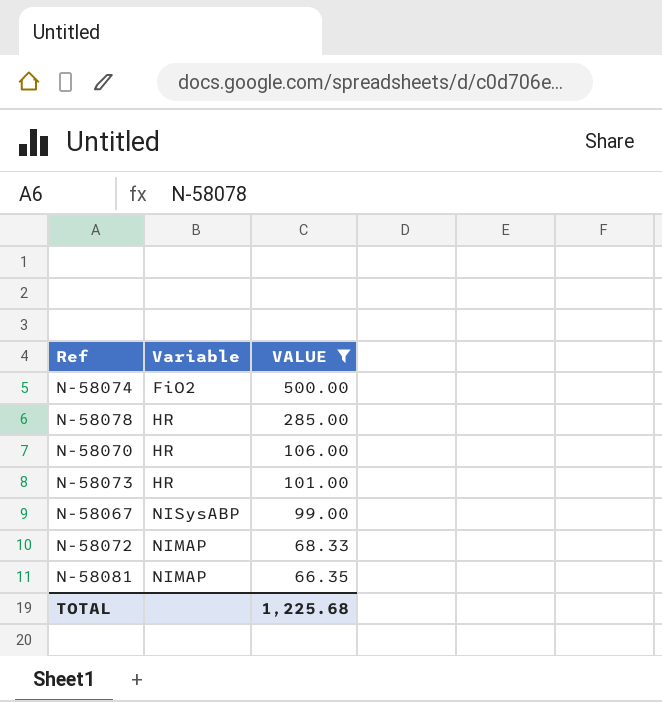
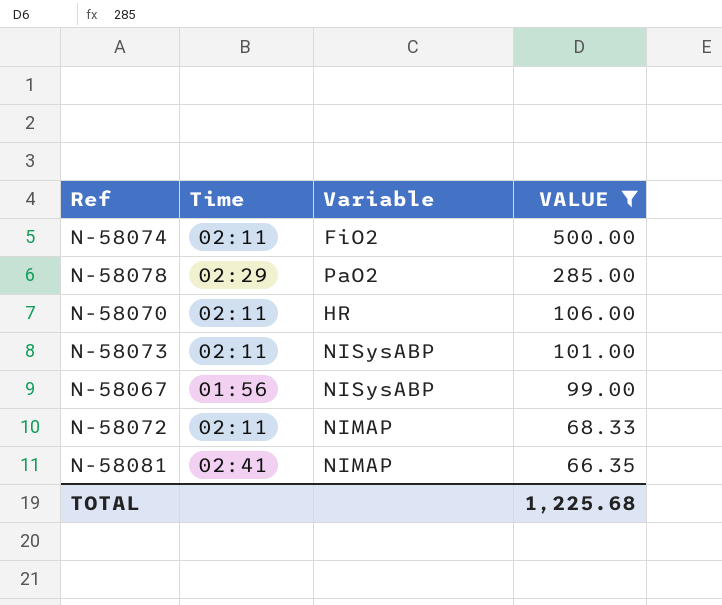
column Time | position: none -> 2
N-58078 | Variable: HR -> PaO2
N-58073 | Variable: HR -> NISysABP

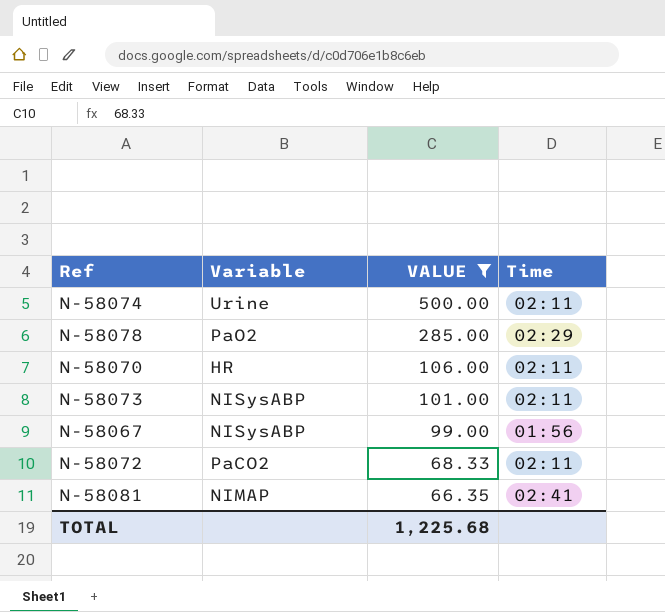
column Time | position: 2 -> 4
N-58074 | Variable: FiO2 -> Urine
N-58072 | Variable: NIMAP -> PaCO2

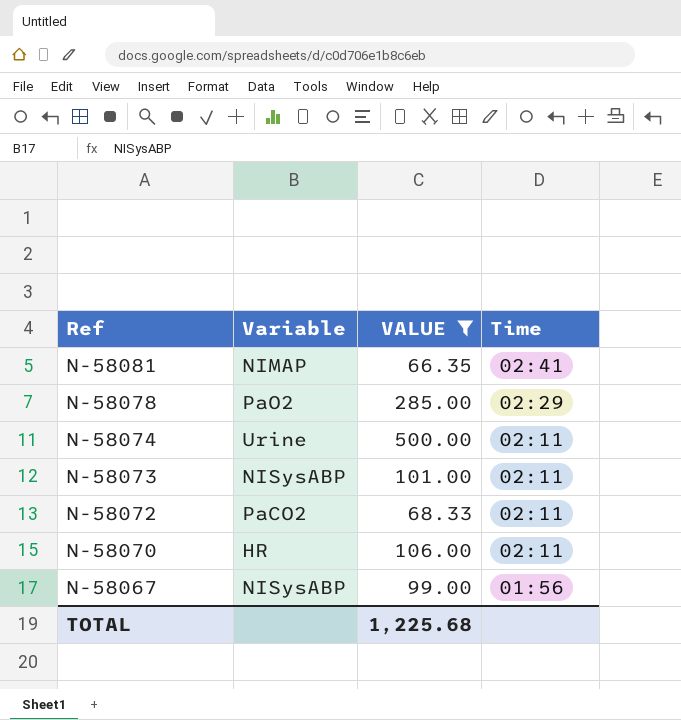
row order: VALUE descending -> Ref descending

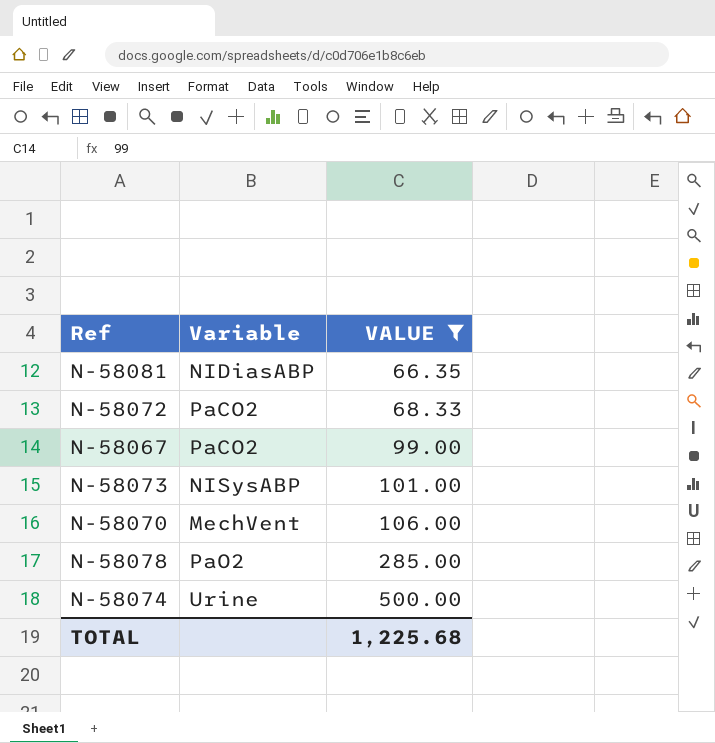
row order: Ref descending -> VALUE ascending
column Time | position: 4 -> none
N-58081 | Variable: NIMAP -> NIDiasABP
N-58067 | Variable: NISysABP -> PaCO2
N-58070 | Variable: HR -> MechVent

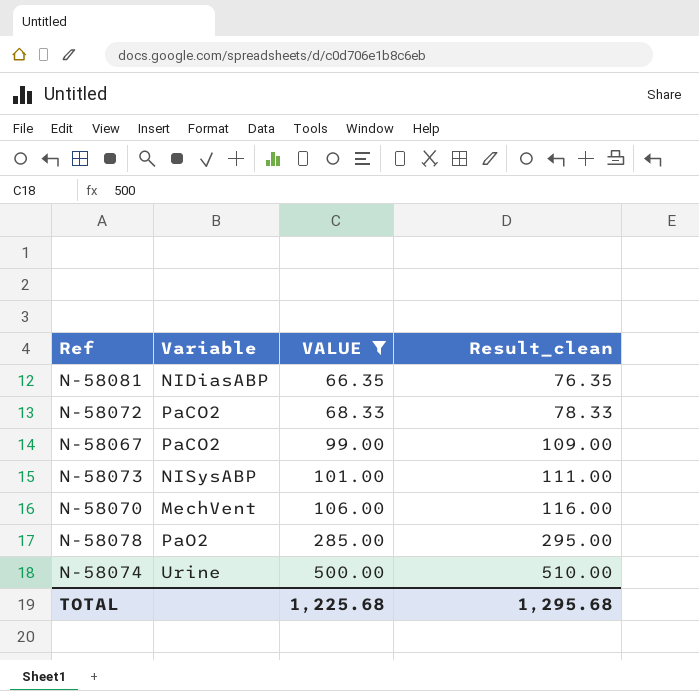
column Result_clean | formula: none -> [VALUE] + 10

